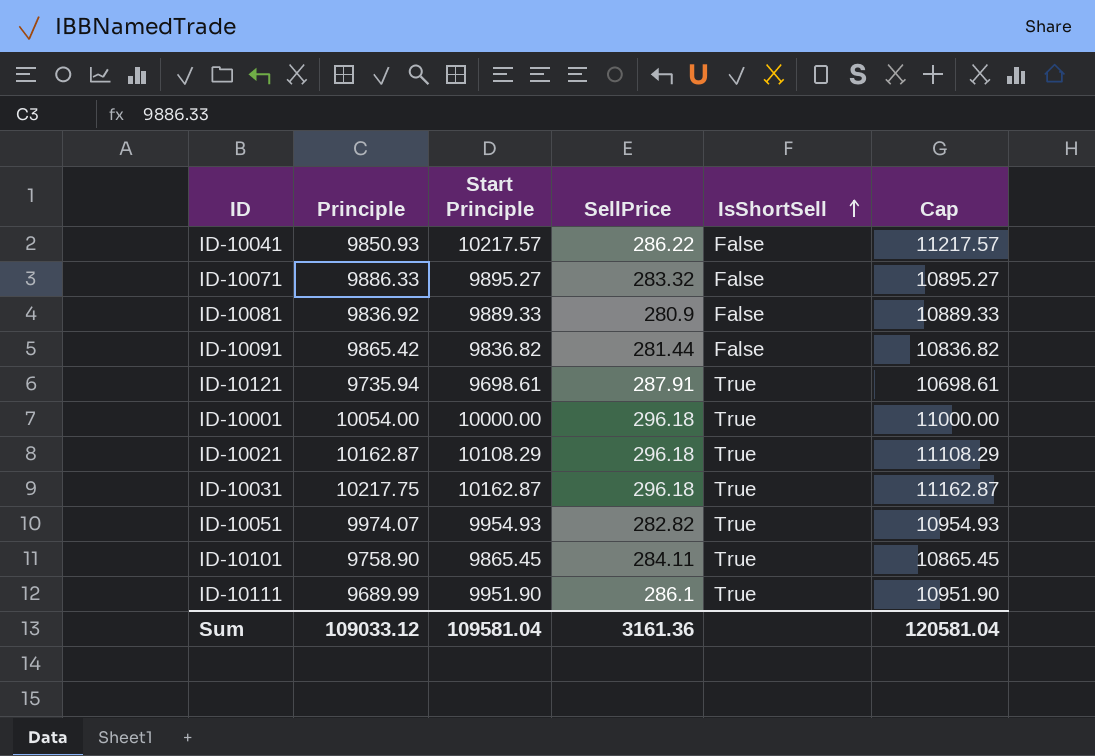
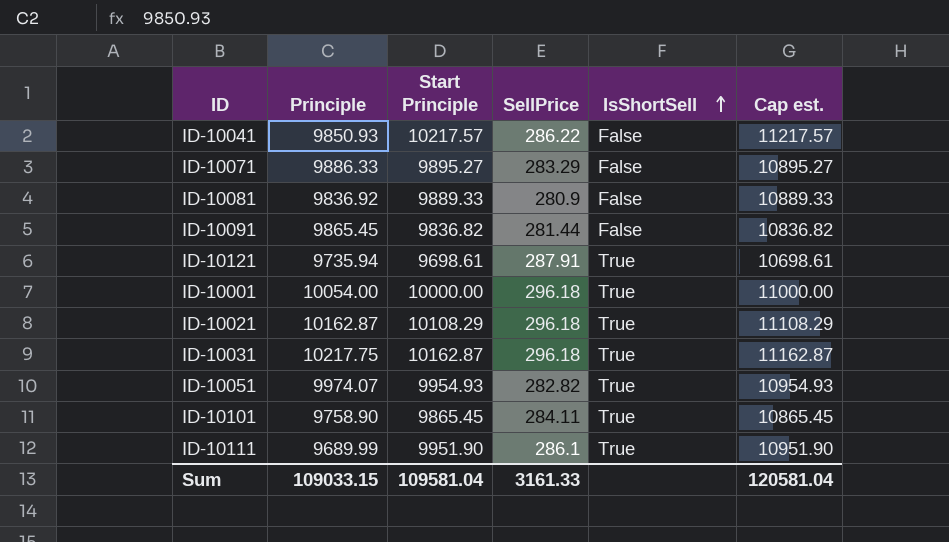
column name: Cap -> Cap est.
ID-10071 | SellPrice: 283.32 -> 283.29
ID-10091 | Principle: 9865.42 -> 9865.45
Sum | Principle: 109033.12 -> 109033.15
Sum | SellPrice: 3161.36 -> 3161.33

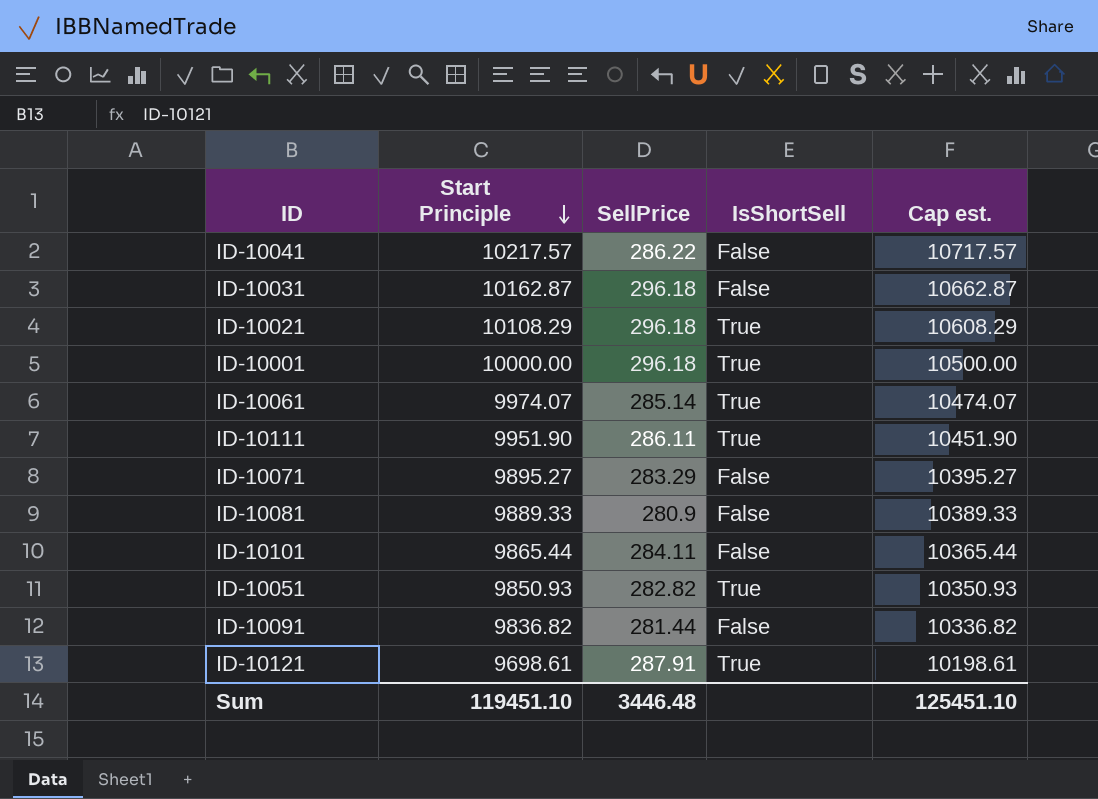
row order: IsShortSell ascending -> Start Principle descending
column Principle | position: 2 -> none
column Cap est. | formula: [Start Principle] + 1000 -> [Start Principle] + 500
ID-10031 | IsShortSell: True -> False
row ID-10061: none -> 9974.07 | 285.14 | True | 10474.07
ID-10111 | SellPrice: 286.1 -> 286.11
ID-10101 | Start Principle: 9865.45 -> 9865.44
ID-10101 | IsShortSell: True -> False
ID-10051 | Start Principle: 9954.93 -> 9850.93
Sum | Start Principle: 109581.04 -> 119451.10
Sum | SellPrice: 3161.33 -> 3446.48
Sum | Cap est.: 120581.04 -> 125451.10

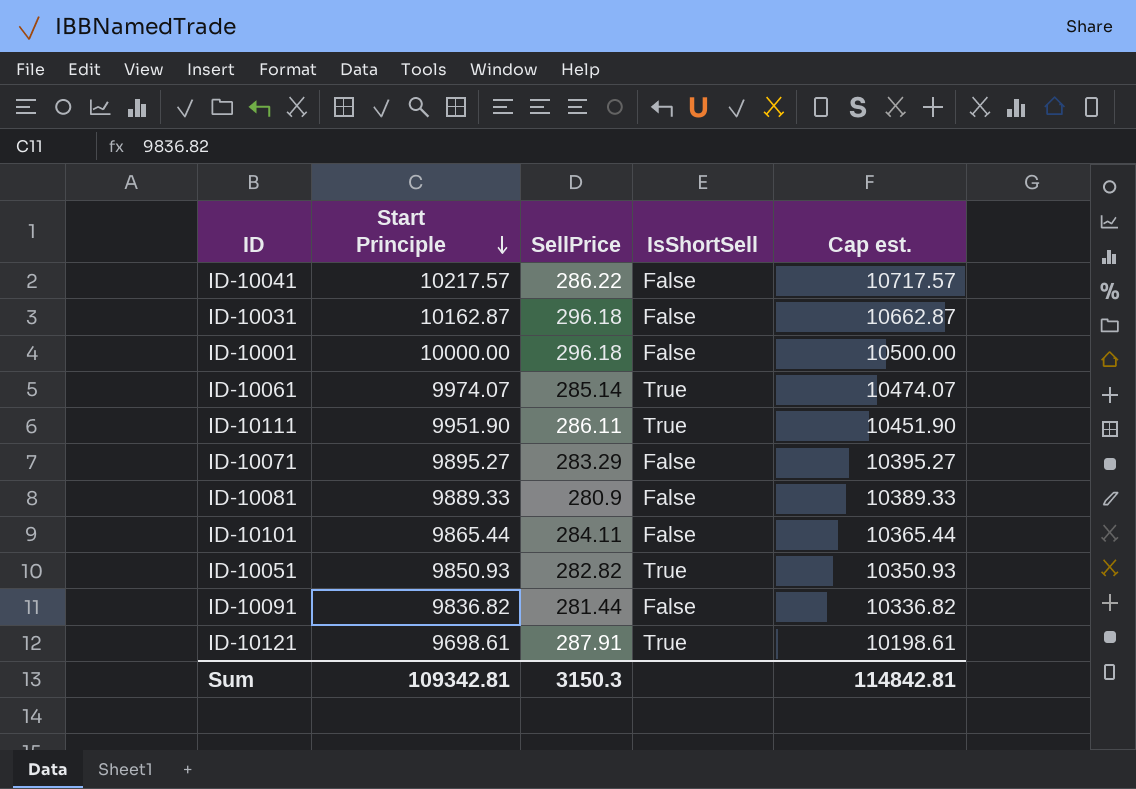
row ID-10021: 10108.29 | 296.18 | True | 10608.29 -> none
ID-10001 | IsShortSell: True -> False
Sum | Start Principle: 119451.10 -> 109342.81
Sum | SellPrice: 3446.48 -> 3150.3
Sum | Cap est.: 125451.10 -> 114842.81

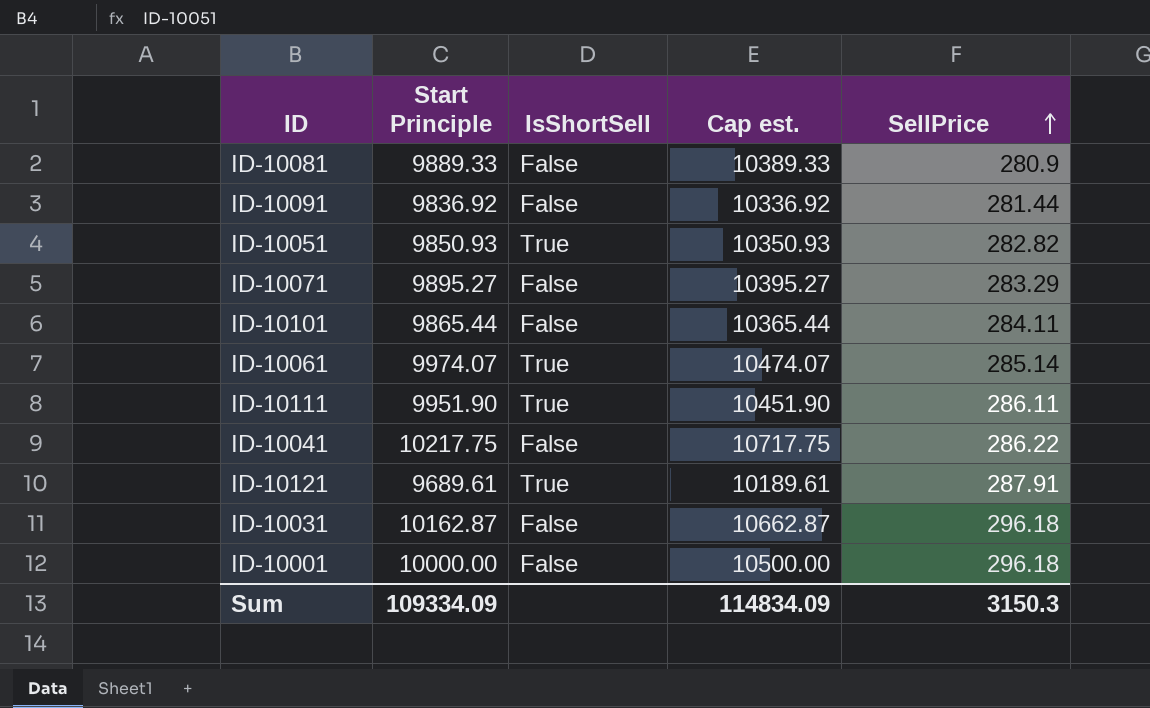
row order: Start Principle descending -> SellPrice ascending
column SellPrice | position: 3 -> 5
ID-10091 | Start Principle: 9836.82 -> 9836.92
ID-10091 | Cap est.: 10336.82 -> 10336.92
ID-10041 | Start Principle: 10217.57 -> 10217.75
ID-10041 | Cap est.: 10717.57 -> 10717.75
ID-10121 | Start Principle: 9698.61 -> 9689.61
ID-10121 | Cap est.: 10198.61 -> 10189.61
Sum | Start Principle: 109342.81 -> 109334.09
Sum | Cap est.: 114842.81 -> 114834.09

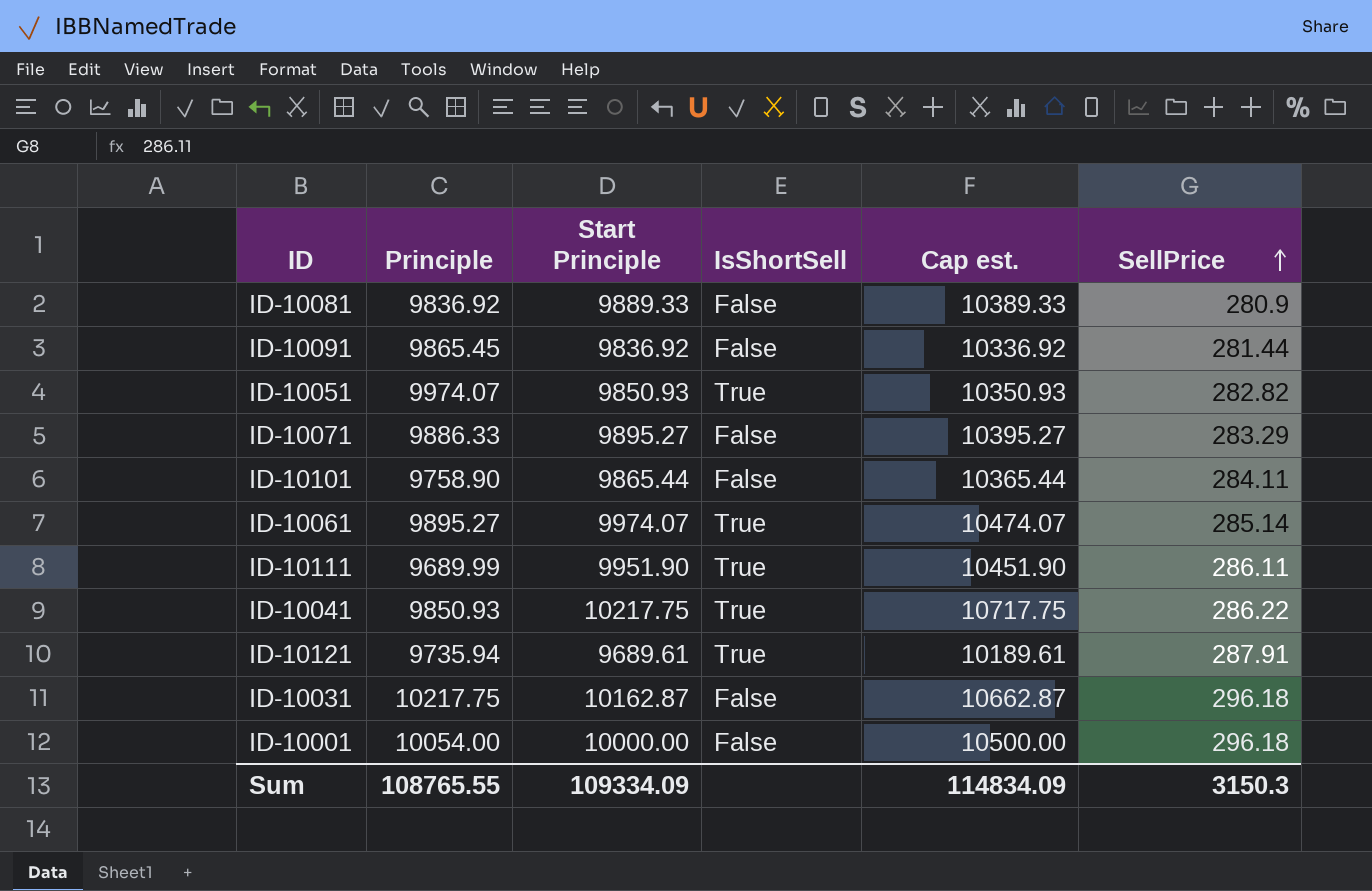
column Principle | position: none -> 2
ID-10041 | IsShortSell: False -> True

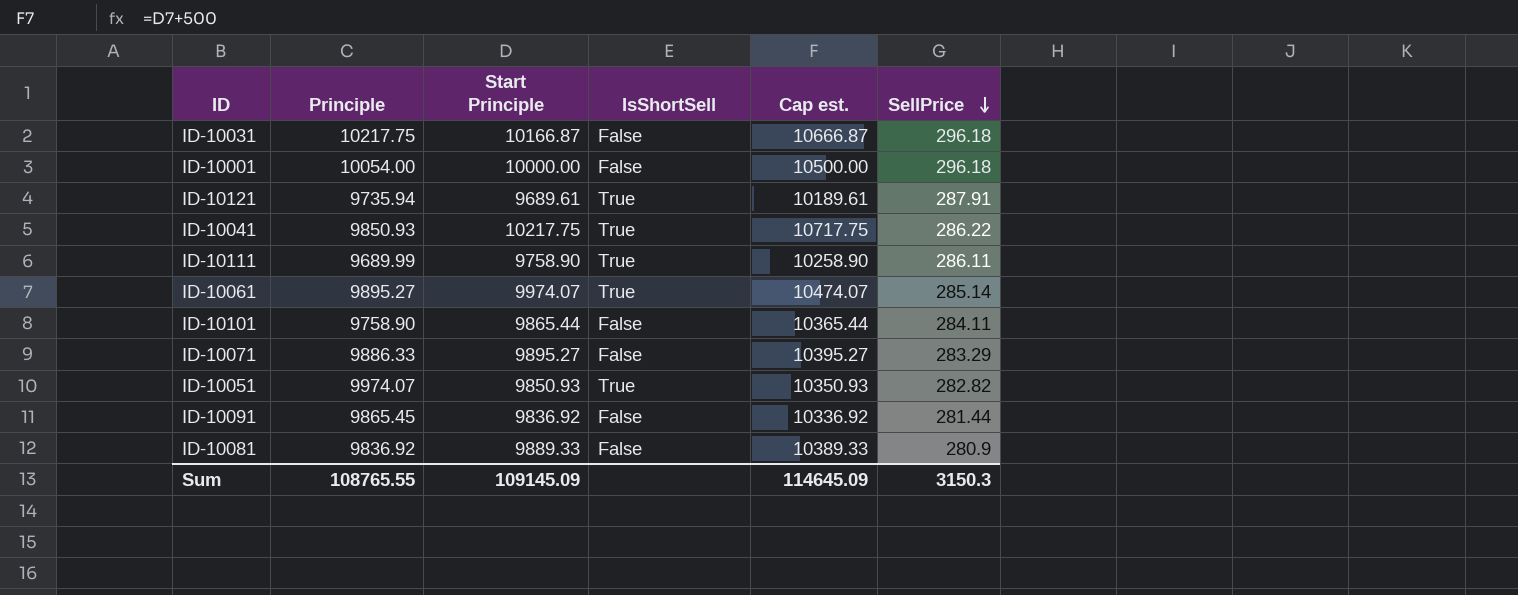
row order: SellPrice ascending -> SellPrice descending
ID-10031 | Start Principle: 10162.87 -> 10166.87
ID-10031 | Cap est.: 10662.87 -> 10666.87
ID-10111 | Start Principle: 9951.90 -> 9758.90
ID-10111 | Cap est.: 10451.90 -> 10258.90
Sum | Start Principle: 109334.09 -> 109145.09
Sum | Cap est.: 114834.09 -> 114645.09

